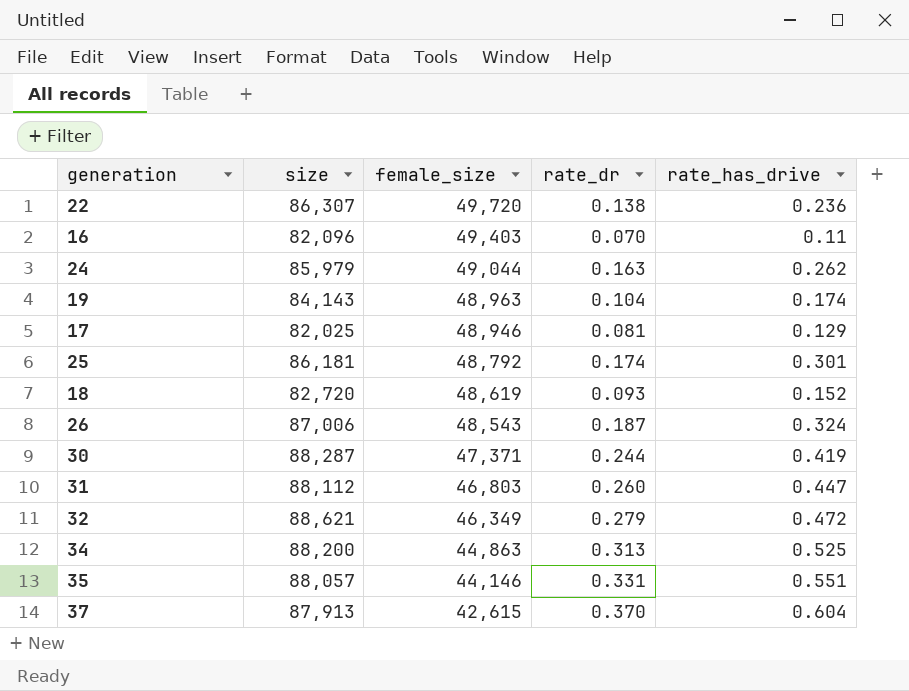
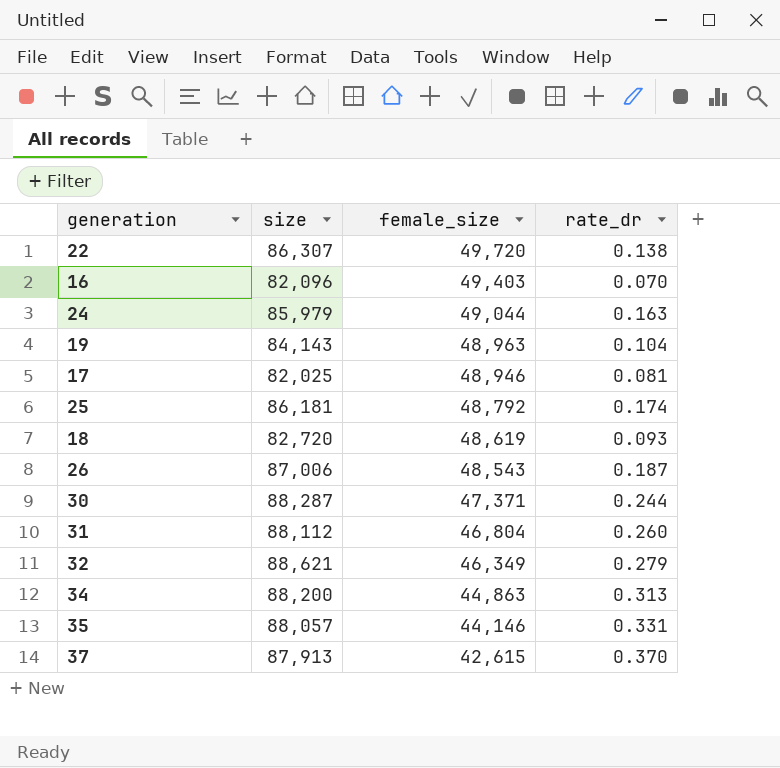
column rate_has_drive | position: 5 -> none
31 | female_size: 46,803 -> 46,804

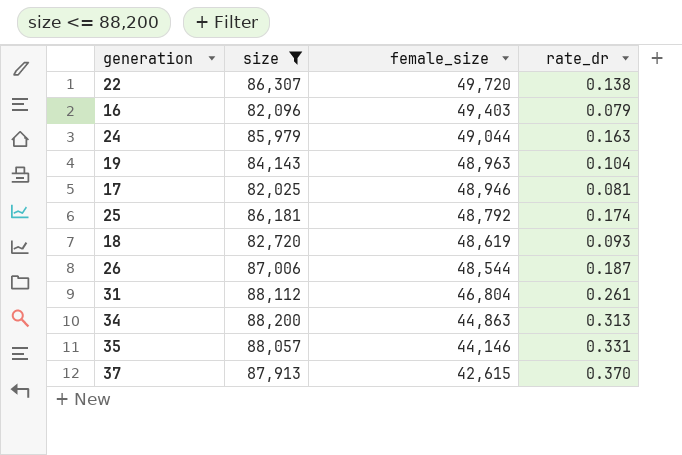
filter: none -> size <= 88,200
16 | rate_dr: 0.070 -> 0.079
26 | female_size: 48,543 -> 48,544
31 | rate_dr: 0.260 -> 0.261

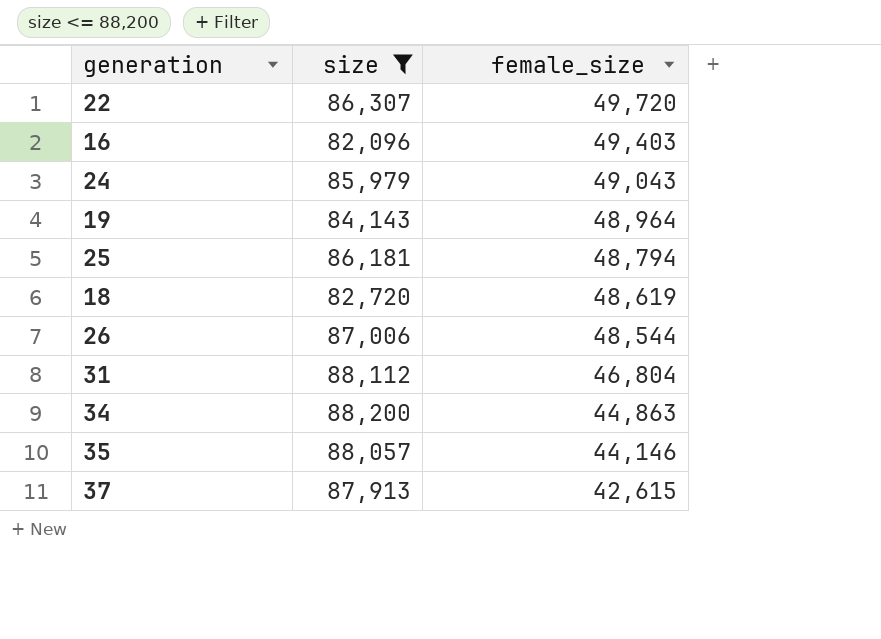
column rate_dr | position: 4 -> none
row 17: 82,025 | 48,946 | 0.081 -> none
24 | female_size: 49,044 -> 49,043
19 | female_size: 48,963 -> 48,964
25 | female_size: 48,792 -> 48,794

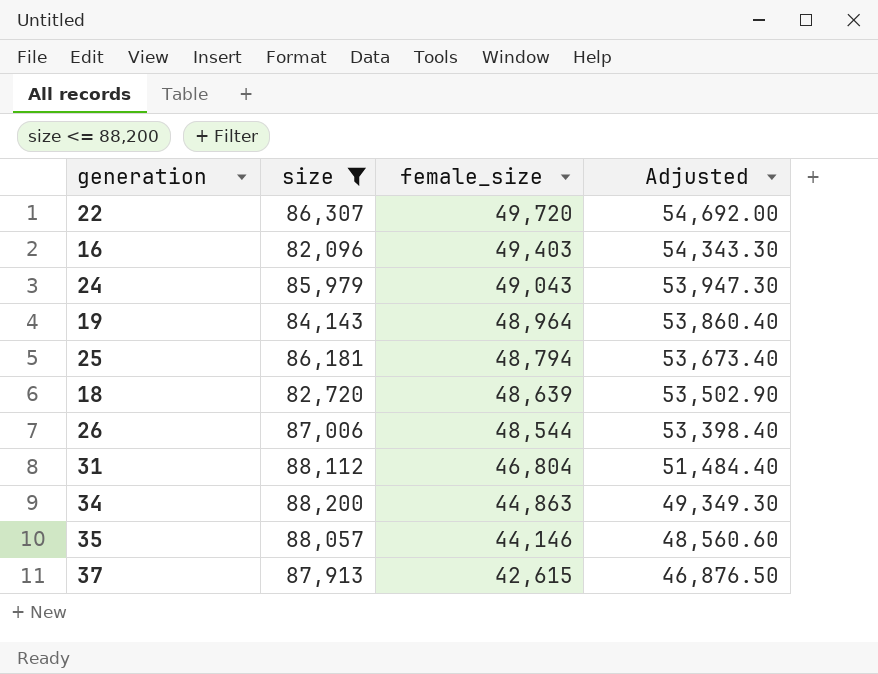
column Adjusted | formula: none -> [female_size] * 1.1
18 | female_size: 48,619 -> 48,639

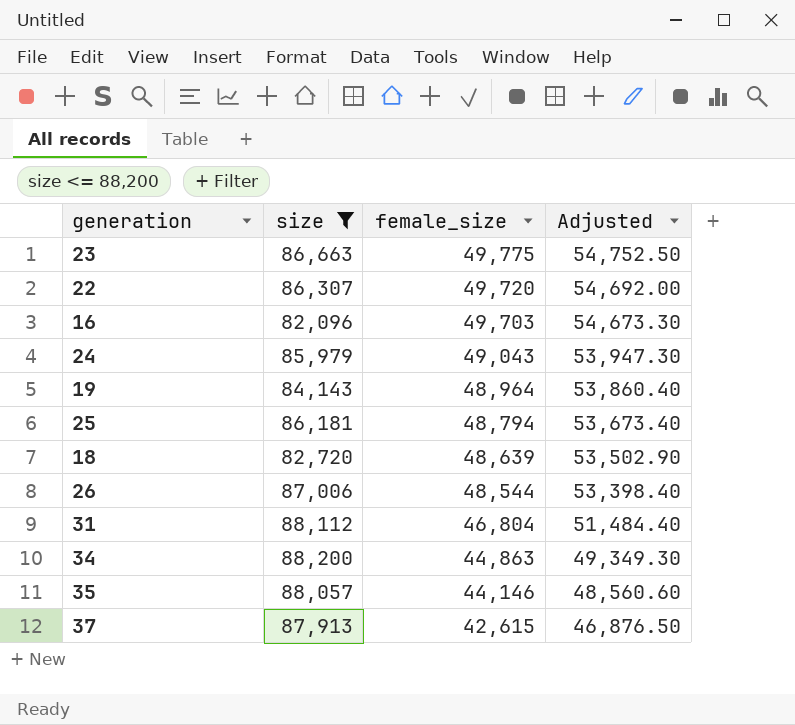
row 23: none -> 86,663 | 49,775 | 54,752.50
16 | female_size: 49,403 -> 49,703
16 | Adjusted: 54,343.30 -> 54,673.30

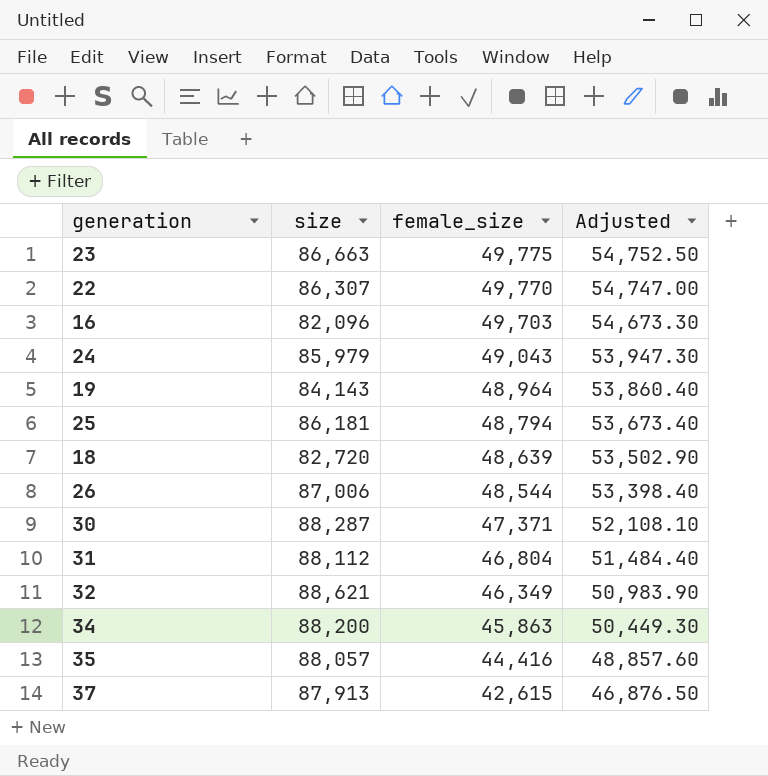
filter: size <= 88,200 -> none
22 | female_size: 49,720 -> 49,770
22 | Adjusted: 54,692.00 -> 54,747.00
34 | female_size: 44,863 -> 45,863
34 | Adjusted: 49,349.30 -> 50,449.30
35 | female_size: 44,146 -> 44,416
35 | Adjusted: 48,560.60 -> 48,857.60

